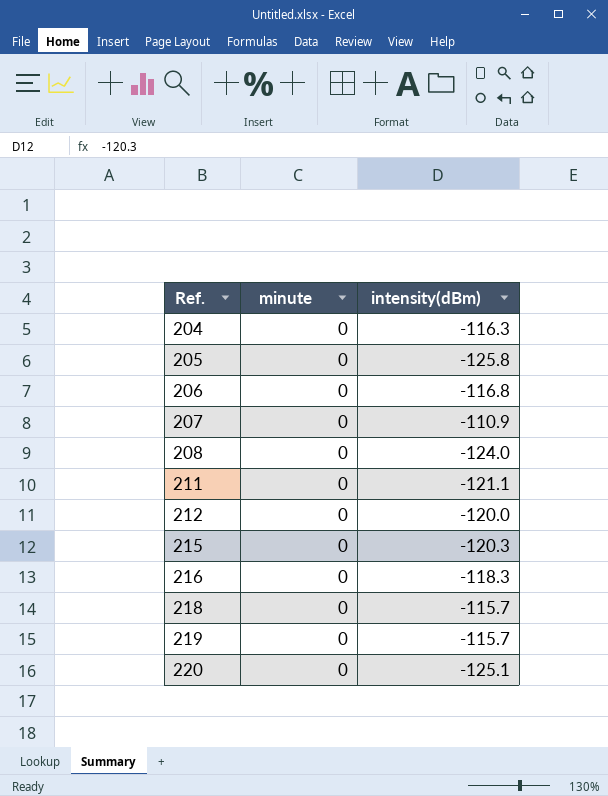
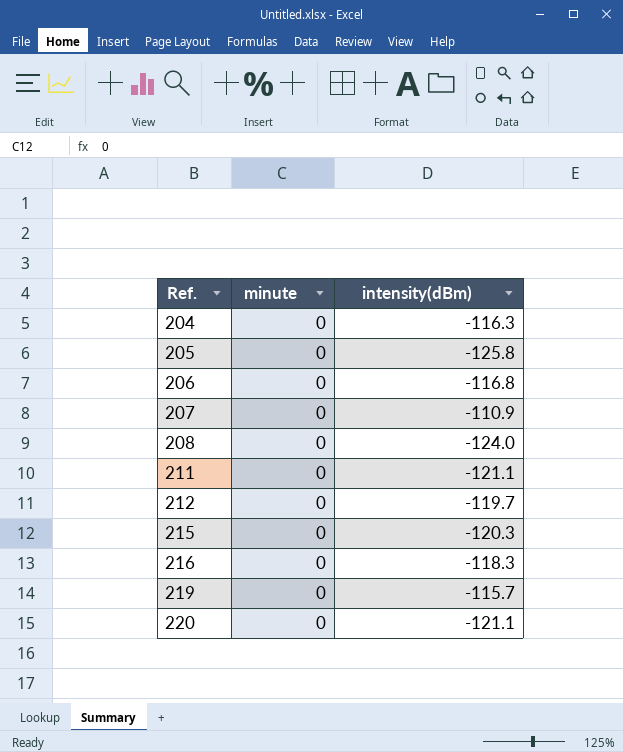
row 218: 0 | -115.7 -> none
212 | intensity(dBm): -120.0 -> -119.7
220 | intensity(dBm): -125.1 -> -121.1

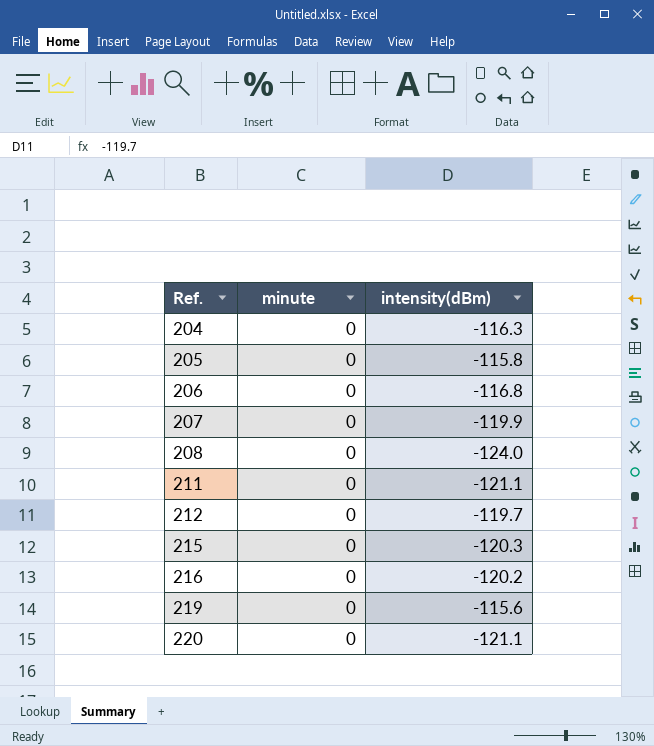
205 | intensity(dBm): -125.8 -> -115.8
207 | intensity(dBm): -110.9 -> -119.9
216 | intensity(dBm): -118.3 -> -120.2
219 | intensity(dBm): -115.7 -> -115.6

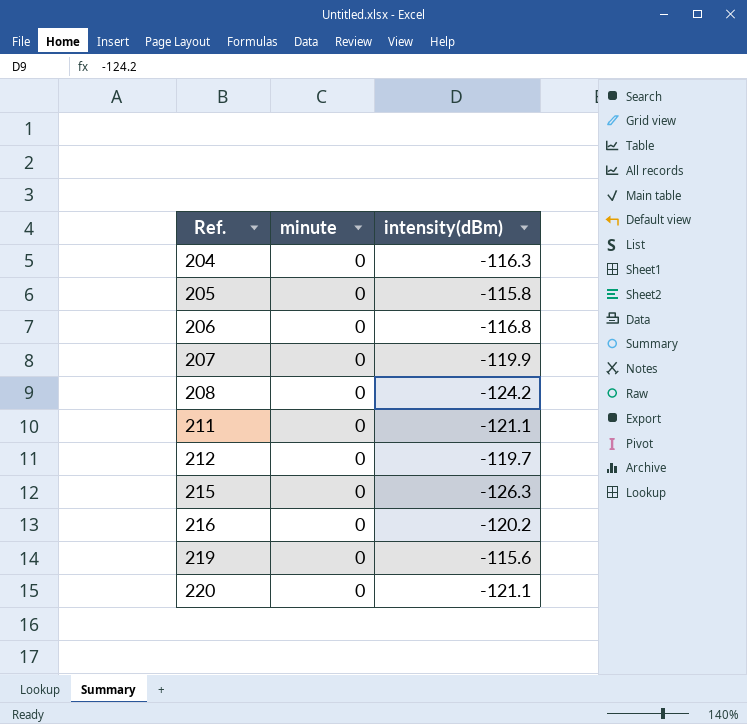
208 | intensity(dBm): -124.0 -> -124.2
215 | intensity(dBm): -120.3 -> -126.3

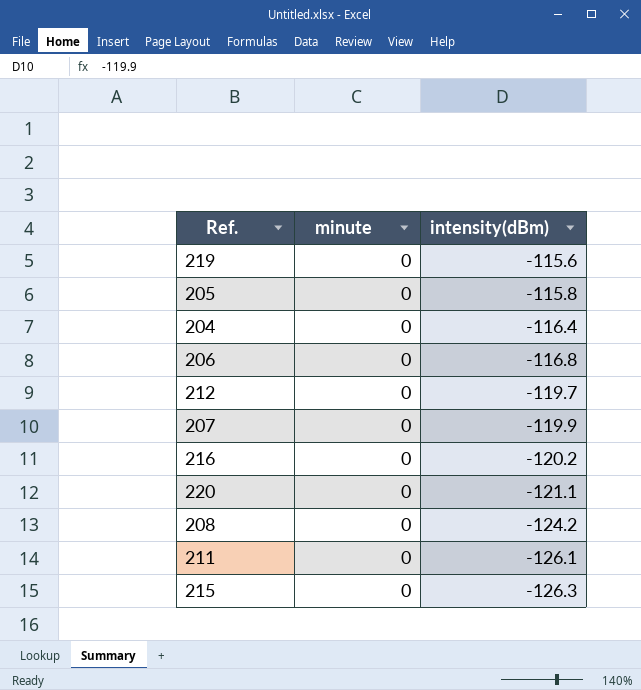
row order: Ref. ascending -> intensity(dBm) descending
204 | intensity(dBm): -116.3 -> -116.4
211 | intensity(dBm): -121.1 -> -126.1

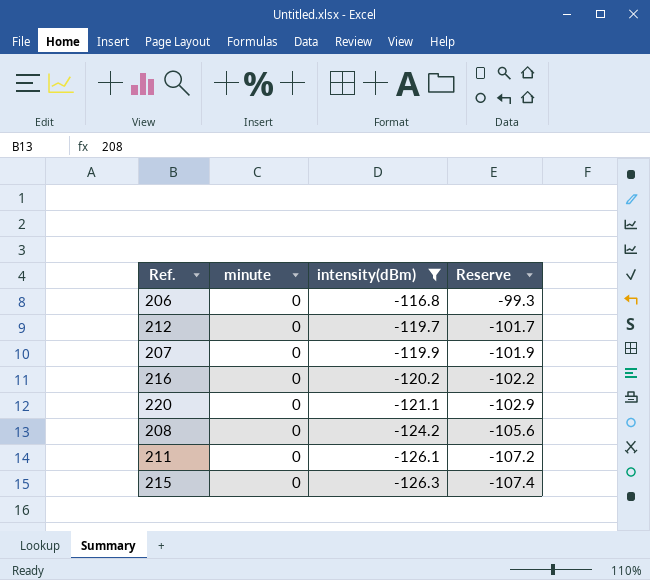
filter: none -> intensity(dBm) <= -116.8
column Reserve | formula: none -> [intensity(dBm)] * 0.85

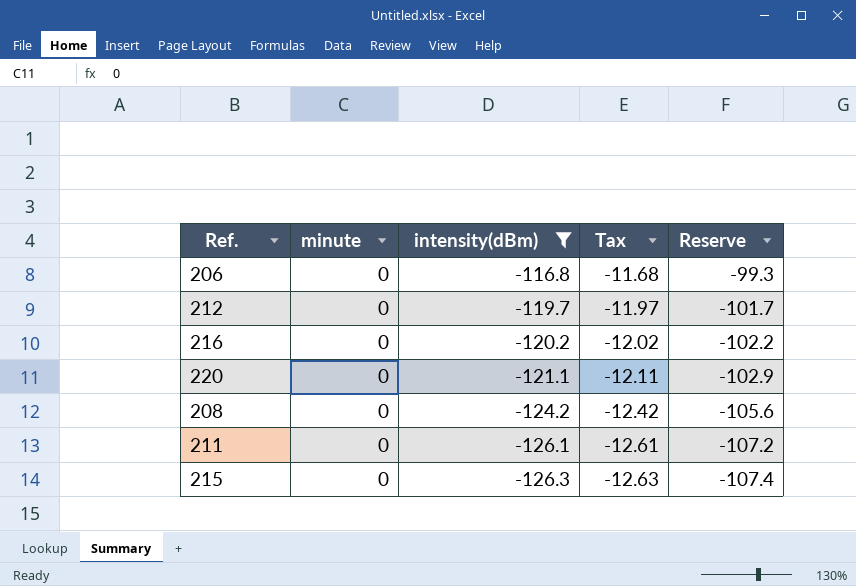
column Tax | formula: none -> [intensity(dBm)] * 0.1
row 207: 0 | -119.9 | -101.9 -> none

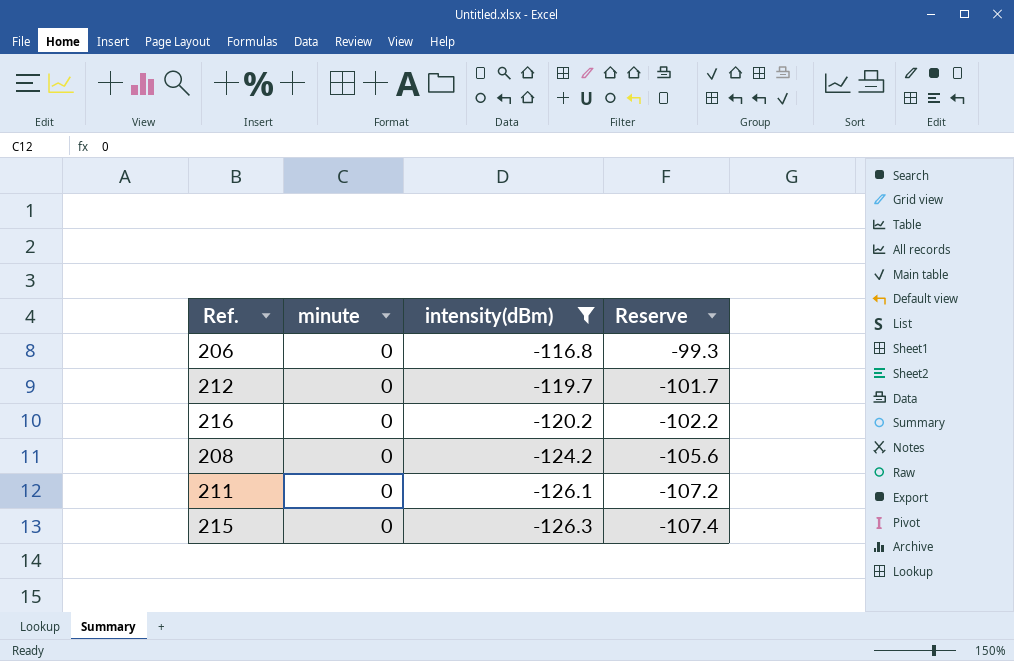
column Tax | formula: [intensity(dBm)] * 0.1 -> none
row 220: 0 | -121.1 | -12.11 | -102.9 -> none

